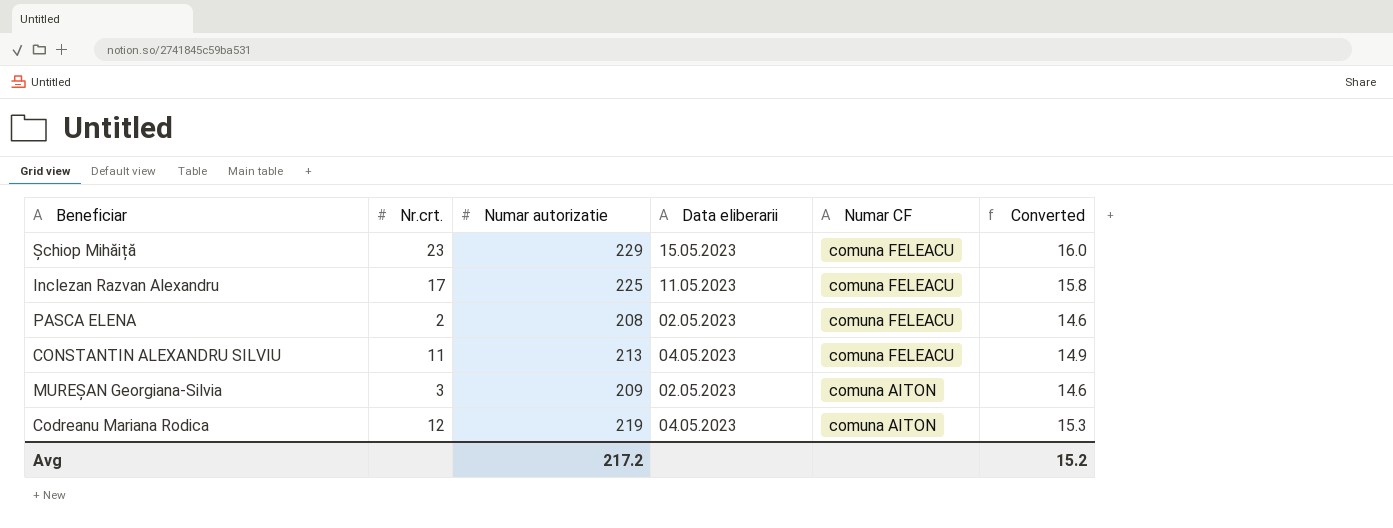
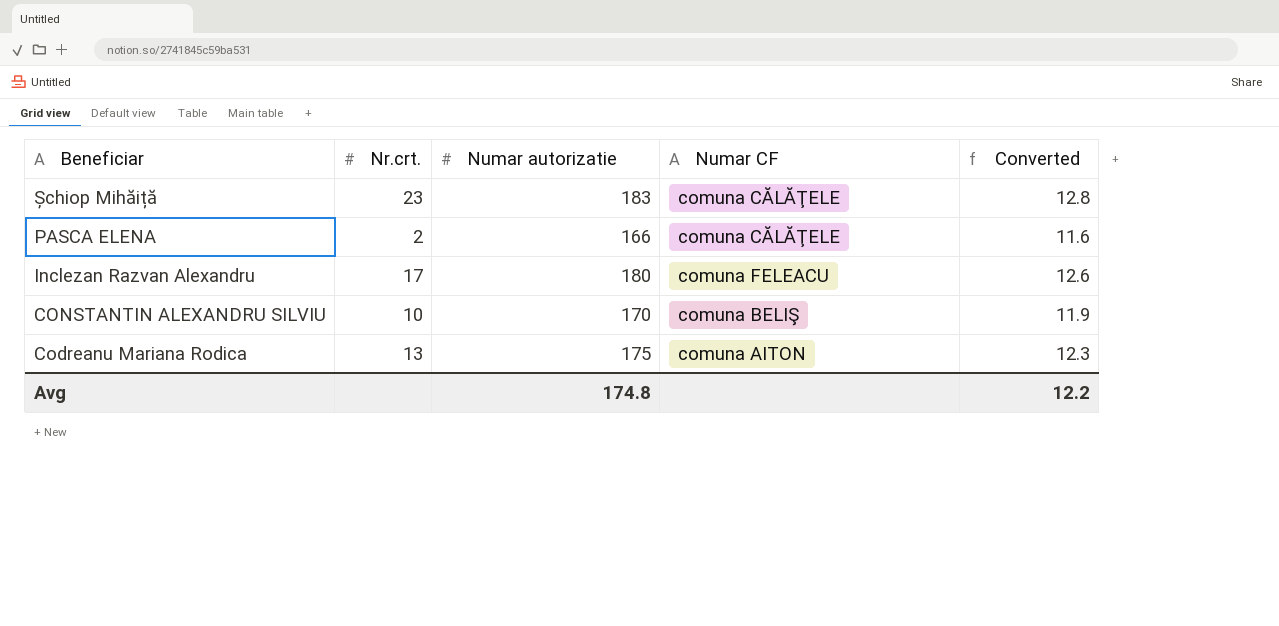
row order: Numar CF descending -> Beneficiar descending
column Data eliberarii | position: 4 -> none
row MUREȘAN Georgiana-Silvia: 3 | 209 | 02.05.2023 | comuna AITON | 14.6 -> none
Șchiop Mihăiță | Numar autorizatie: 229 -> 183
Șchiop Mihăiță | Numar CF: comuna FELEACU -> comuna CĂLĂŢELE
Șchiop Mihăiță | Converted: 16.0 -> 12.8
PASCA ELENA | Numar autorizatie: 208 -> 166
PASCA ELENA | Numar CF: comuna FELEACU -> comuna CĂLĂŢELE
PASCA ELENA | Converted: 14.6 -> 11.6
Inclezan Razvan Alexandru | Numar autorizatie: 225 -> 180
Inclezan Razvan Alexandru | Converted: 15.8 -> 12.6
CONSTANTIN ALEXANDRU SILVIU | Nr.crt.: 11 -> 10
CONSTANTIN ALEXANDRU SILVIU | Numar autorizatie: 213 -> 170
CONSTANTIN ALEXANDRU SILVIU | Numar CF: comuna FELEACU -> comuna BELIŞ
CONSTANTIN ALEXANDRU SILVIU | Converted: 14.9 -> 11.9
Codreanu Mariana Rodica | Nr.crt.: 12 -> 13
Codreanu Mariana Rodica | Numar autorizatie: 219 -> 175
Codreanu Mariana Rodica | Converted: 15.3 -> 12.3
Avg | Numar autorizatie: 217.2 -> 174.8
Avg | Converted: 15.2 -> 12.2

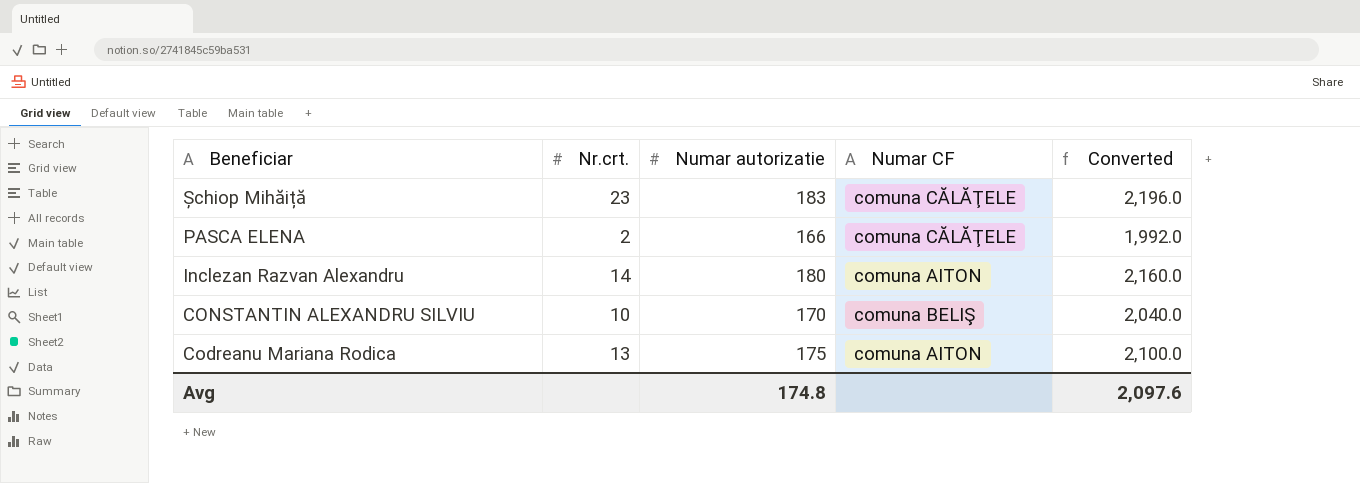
column Converted | formula: [Numar autorizatie] * 0.07 -> [Numar autorizatie] * 12
Inclezan Razvan Alexandru | Nr.crt.: 17 -> 14
Inclezan Razvan Alexandru | Numar CF: comuna FELEACU -> comuna AITON
Avg | Converted: 12.2 -> 2,097.6

